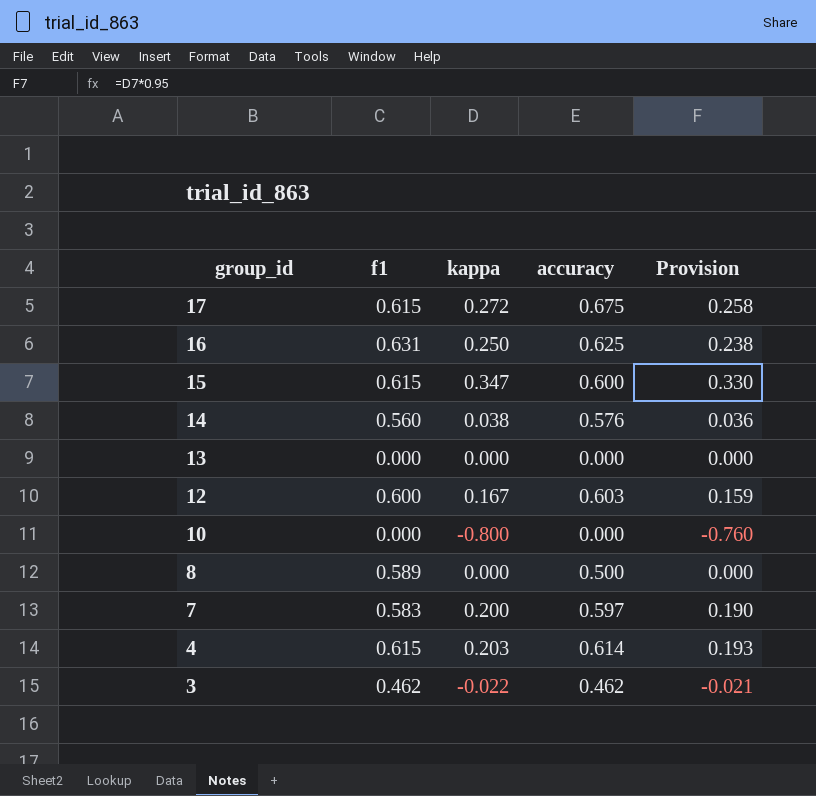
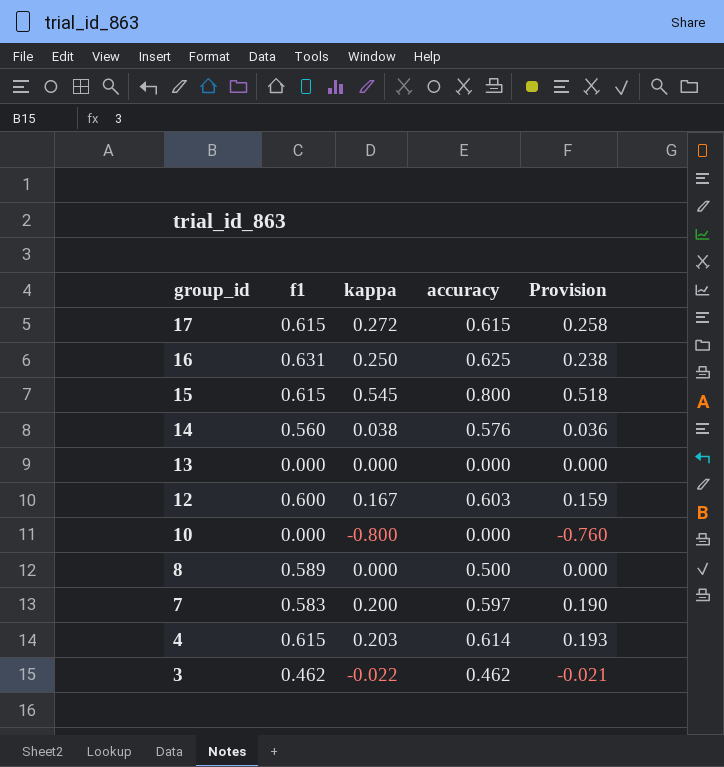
17 | accuracy: 0.675 -> 0.615
15 | kappa: 0.347 -> 0.545
15 | accuracy: 0.600 -> 0.800
15 | Provision: 0.330 -> 0.518

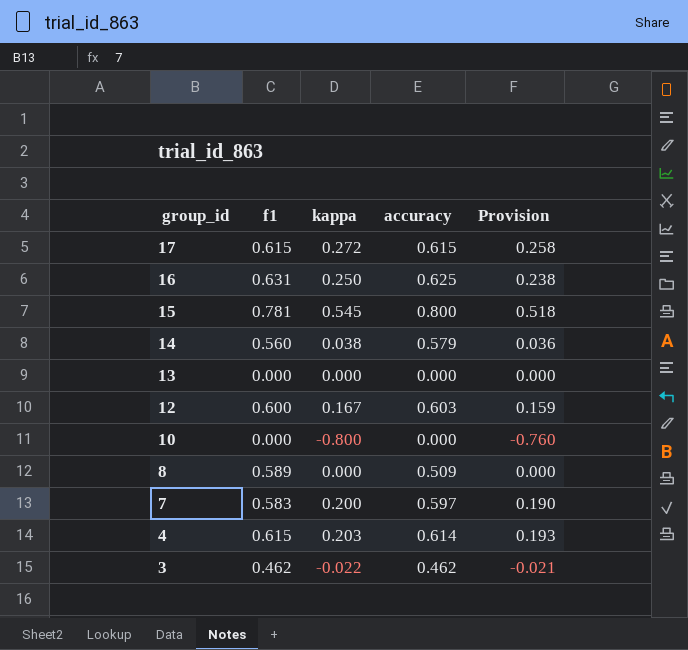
15 | f1: 0.615 -> 0.781
14 | accuracy: 0.576 -> 0.579
8 | accuracy: 0.500 -> 0.509

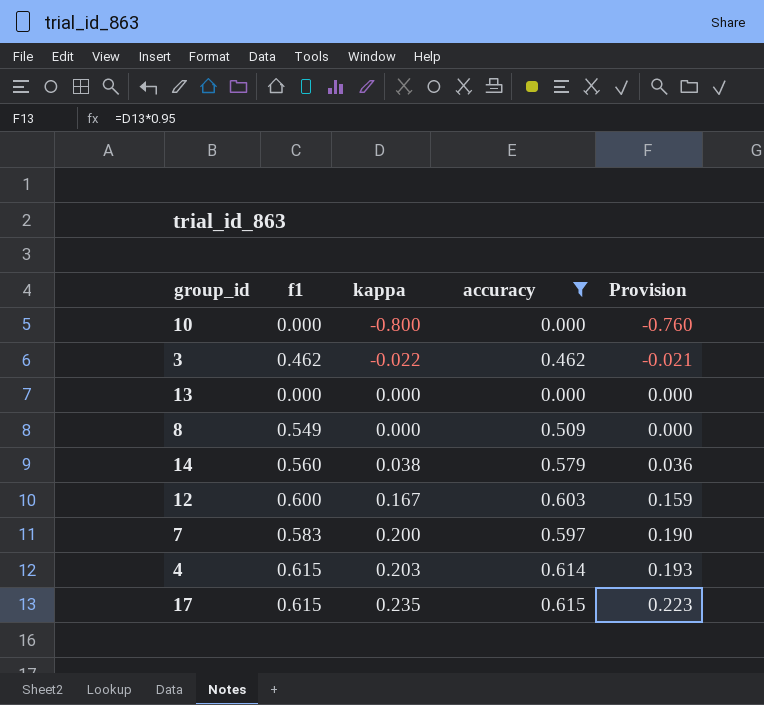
filter: none -> accuracy <= 0.615
row order: group_id descending -> kappa ascending
8 | f1: 0.589 -> 0.549
17 | kappa: 0.272 -> 0.235
17 | Provision: 0.258 -> 0.223

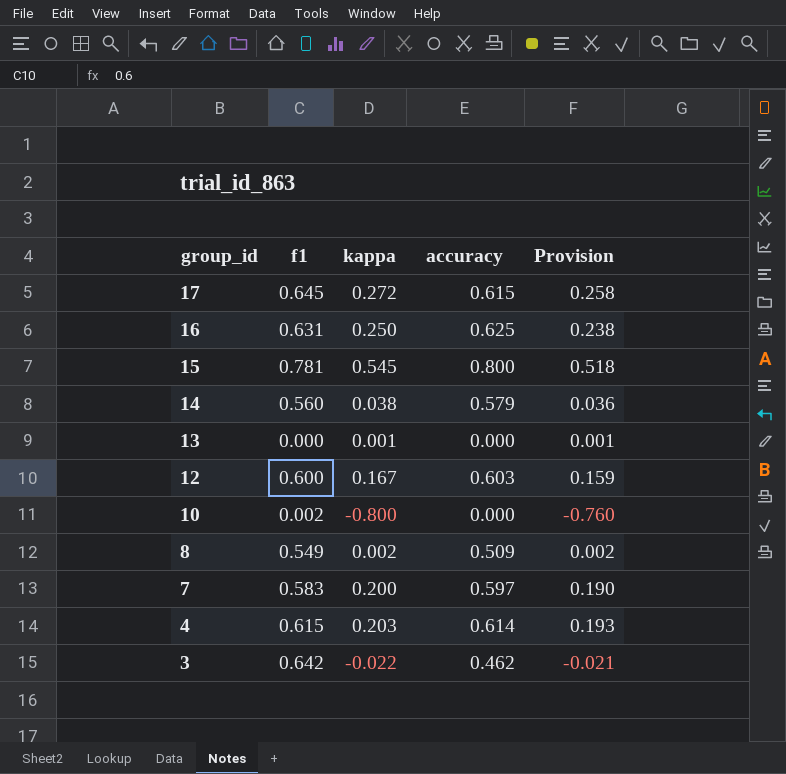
filter: accuracy <= 0.615 -> none
row order: kappa ascending -> group_id descending
17 | f1: 0.615 -> 0.645
17 | kappa: 0.235 -> 0.272
17 | Provision: 0.223 -> 0.258
13 | kappa: 0.000 -> 0.001
13 | Provision: 0.000 -> 0.001
10 | f1: 0.000 -> 0.002
8 | kappa: 0.000 -> 0.002
8 | Provision: 0.000 -> 0.002
3 | f1: 0.462 -> 0.642

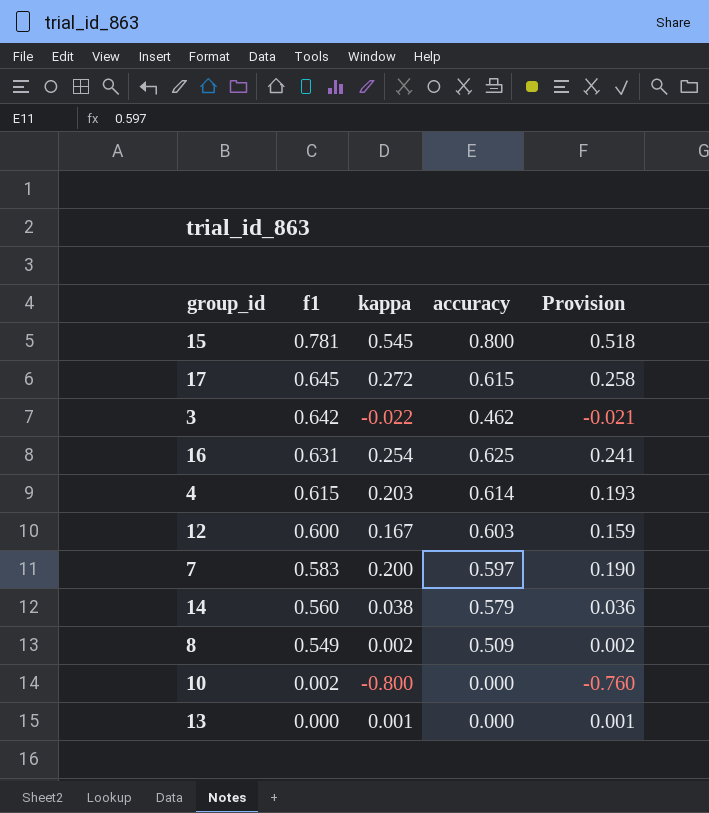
row order: group_id descending -> f1 descending
16 | kappa: 0.250 -> 0.254
16 | Provision: 0.238 -> 0.241

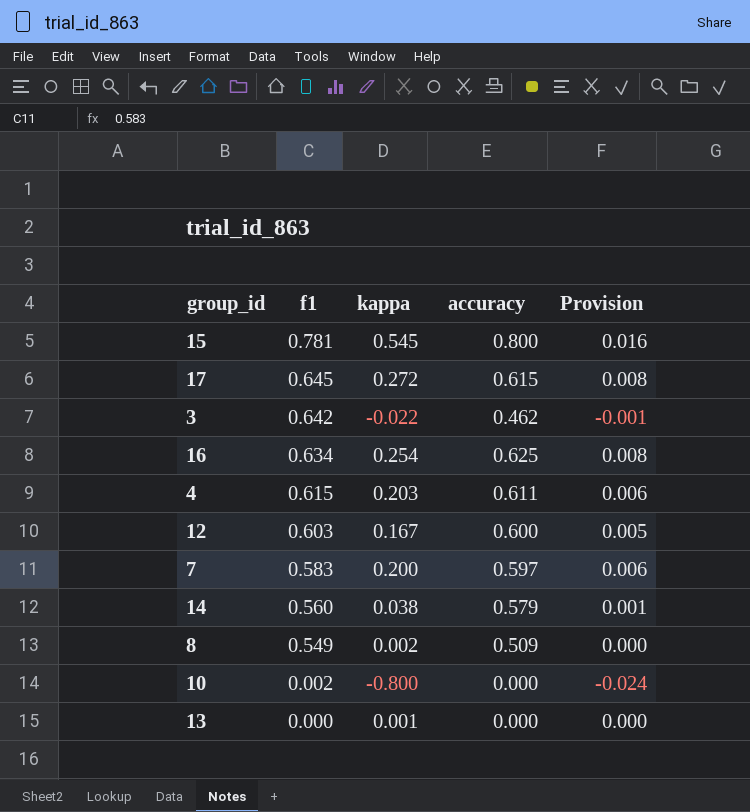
column Provision | formula: [kappa] * 0.95 -> [kappa] * 0.03
16 | f1: 0.631 -> 0.634
4 | accuracy: 0.614 -> 0.611
12 | f1: 0.600 -> 0.603
12 | accuracy: 0.603 -> 0.600

